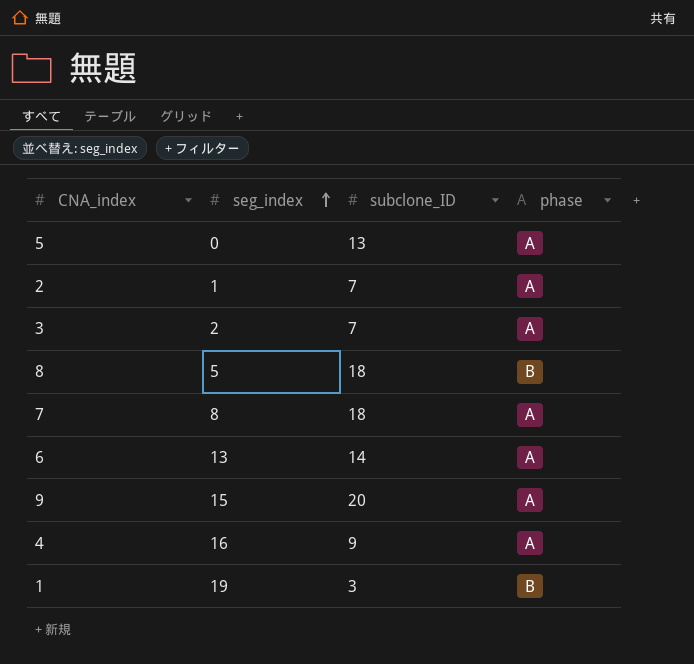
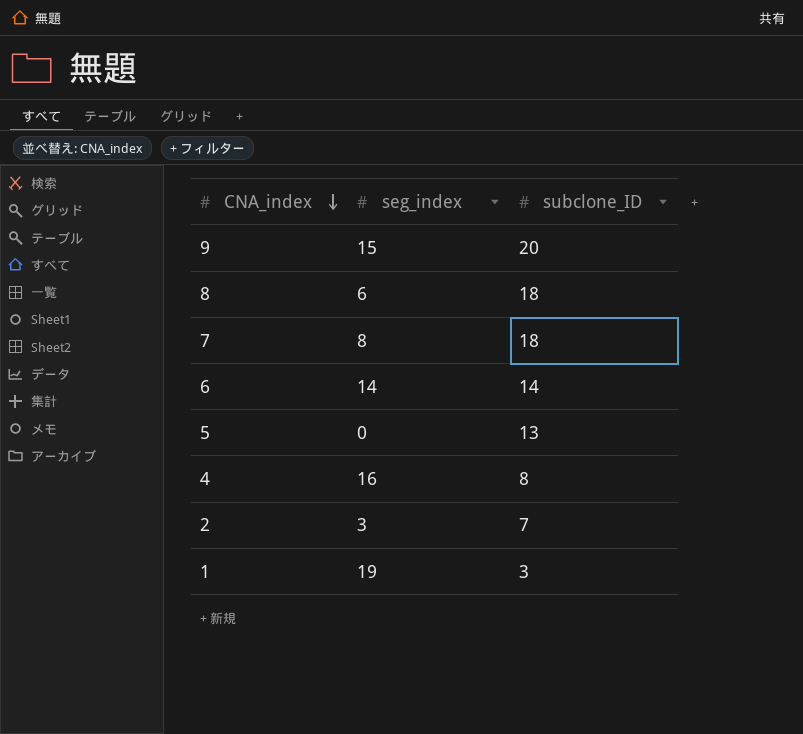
row order: seg_index ascending -> CNA_index descending
column phase | position: 4 -> none
row 3: 2 | 7 | A -> none
8 | seg_index: 5 -> 6
6 | seg_index: 13 -> 14
4 | subclone_ID: 9 -> 8
2 | seg_index: 1 -> 3

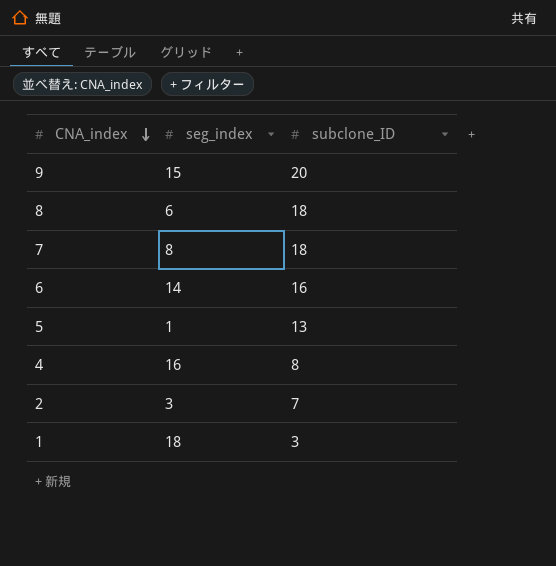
6 | subclone_ID: 14 -> 16
5 | seg_index: 0 -> 1
1 | seg_index: 19 -> 18

